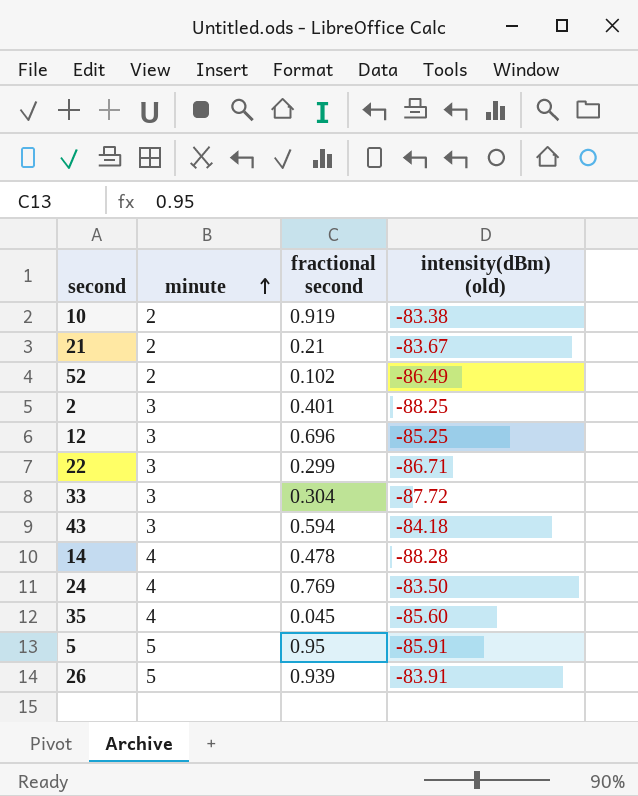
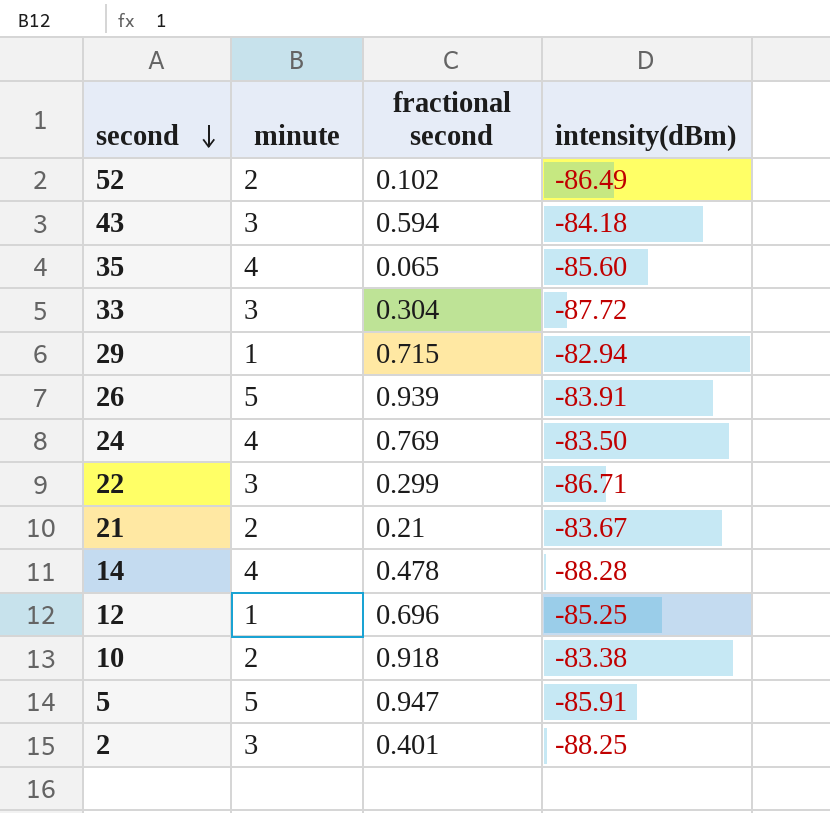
row order: minute ascending -> second descending
column name: intensity(dBm) (old) -> intensity(dBm)
35 | fractional second: 0.045 -> 0.065
row 29: none -> 1 | 0.715 | -82.94
12 | minute: 3 -> 1
10 | fractional second: 0.919 -> 0.918
5 | fractional second: 0.95 -> 0.947

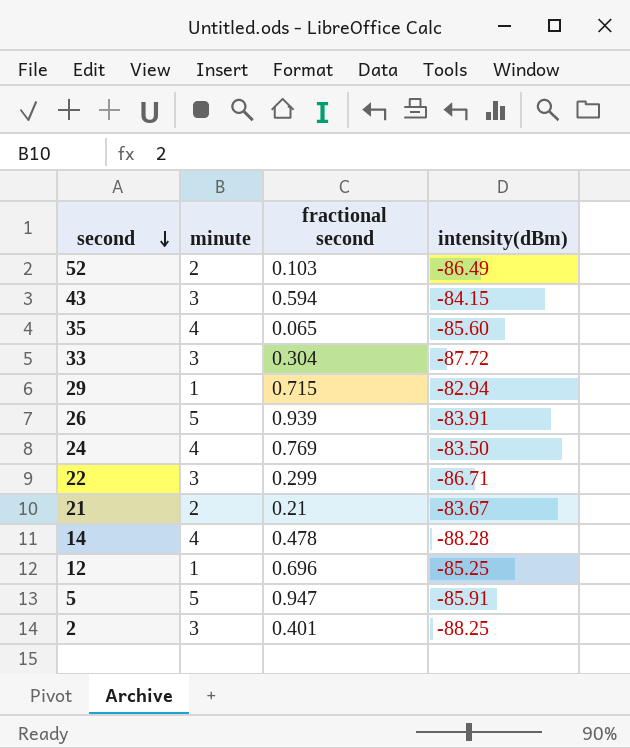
row 10: 2 | 0.918 | -83.38 -> none
52 | fractional second: 0.102 -> 0.103
43 | intensity(dBm): -84.18 -> -84.15

